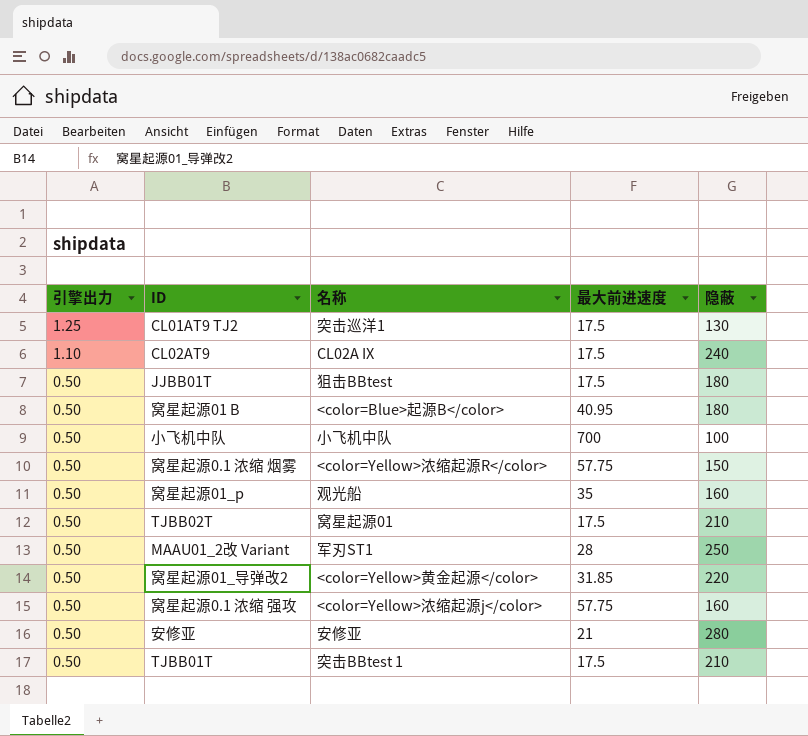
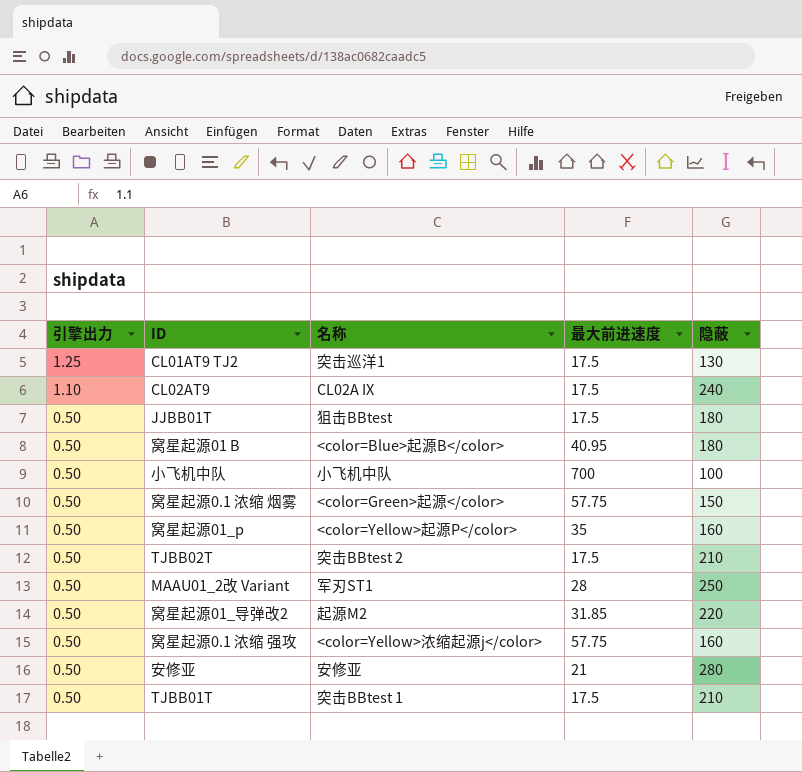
窝星起源0.1 浓缩 烟雾 | 名称: <color=Yellow>浓缩起源R</color> -> <color=Green>起源</color>
窝星起源01_p | 名称: 观光船 -> <color=Yellow>起源P</color>
TJBB02T | 名称: 窝星起源01 -> 突击BBtest 2
窝星起源01_导弹改2 | 名称: <color=Yellow>黄金起源</color> -> 起源M2

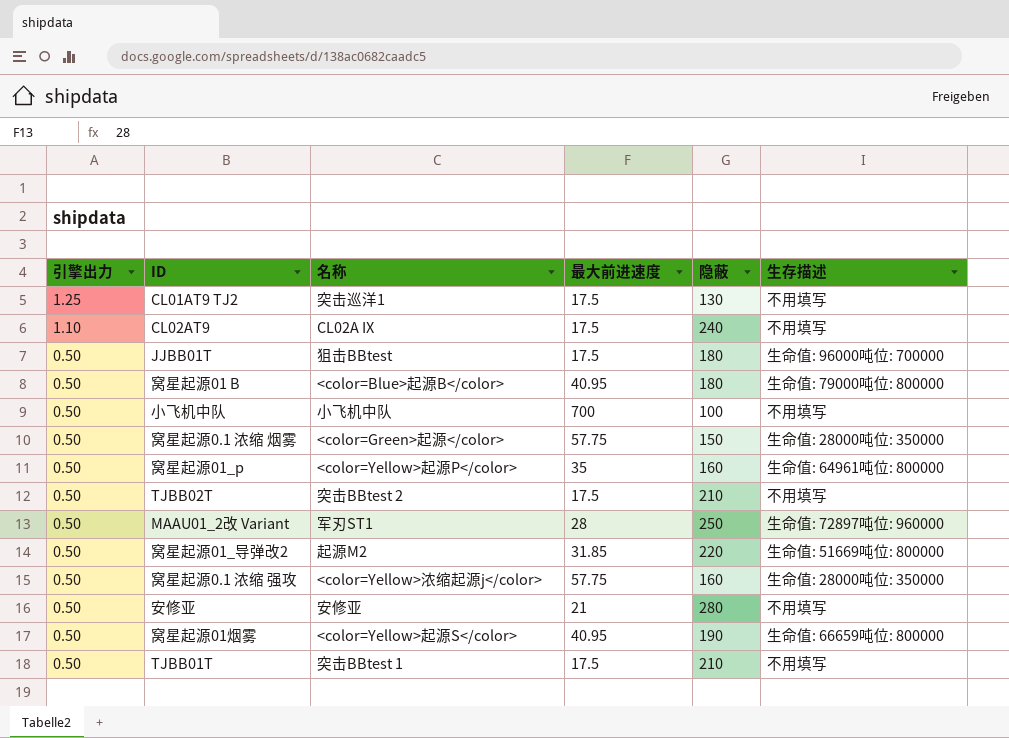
column 生存描述 | position: none -> 6
row 窝星起源01烟雾: none -> 0.50 | <color=Yellow>起源S</color> | 40.95 | 190 | 生命值: 66659吨位: 800000

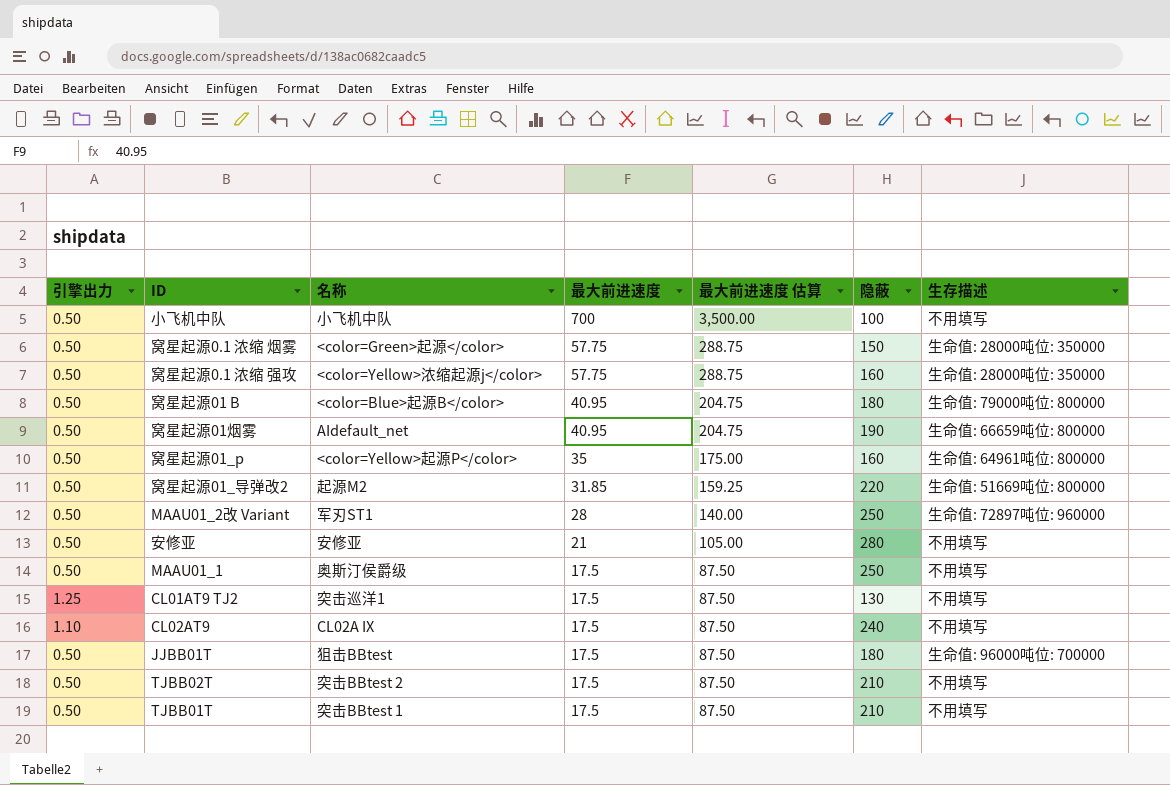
row order: 引擎出力 descending -> 最大前进速度 descending
column 最大前进速度 估算 | formula: none -> [最大前进速度] * 5
窝星起源01烟雾 | 名称: <color=Yellow>起源S</color> -> AIdefault_net
row MAAU01_1: none -> 0.50 | 奥斯汀侯爵级 | 17.5 | 87.50 | 250 | 不用填写

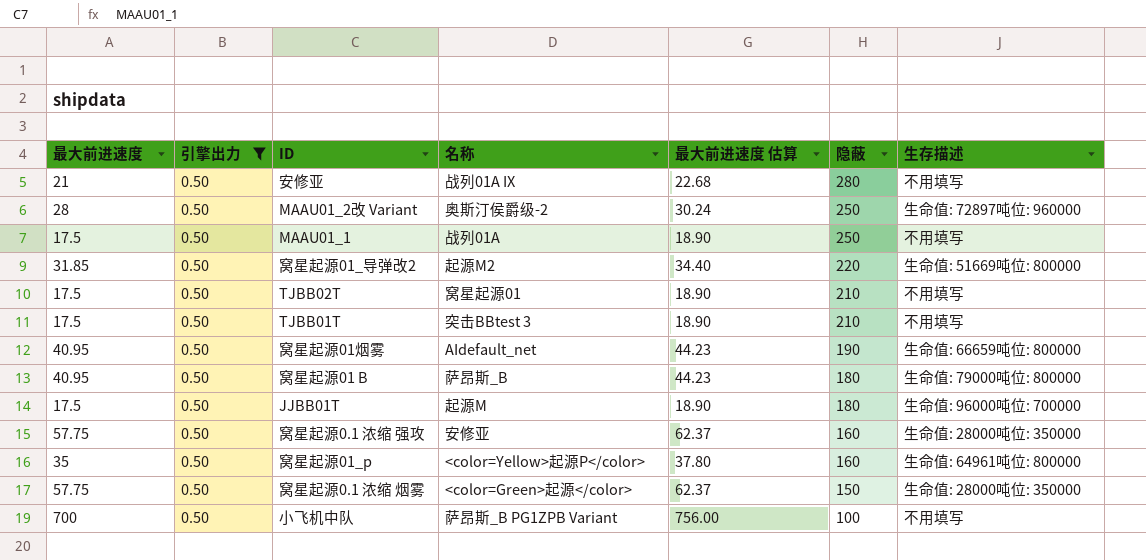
filter: none -> 引擎出力 = 0.50
row order: 最大前进速度 descending -> 隐蔽 descending
column 最大前进速度 | position: 4 -> 1
column 最大前进速度 估算 | formula: [最大前进速度] * 5 -> [最大前进速度] * 1.08
安修亚 | 名称: 安修亚 -> 战列01A IX
MAAU01_2改 Variant | 名称: 军刃ST1 -> 奥斯汀侯爵级-2
MAAU01_1 | 名称: 奥斯汀侯爵级 -> 战列01A
TJBB02T | 名称: 突击BBtest 2 -> 窝星起源01
TJBB01T | 名称: 突击BBtest 1 -> 突击BBtest 3
窝星起源01 B | 名称: <color=Blue>起源B</color> -> 萨昂斯_B
JJBB01T | 名称: 狙击BBtest -> 起源M
窝星起源0.1 浓缩 强攻 | 名称: <color=Yellow>浓缩起源j</color> -> 安修亚
小飞机中队 | 名称: 小飞机中队 -> 萨昂斯_B PG1ZPB Variant

